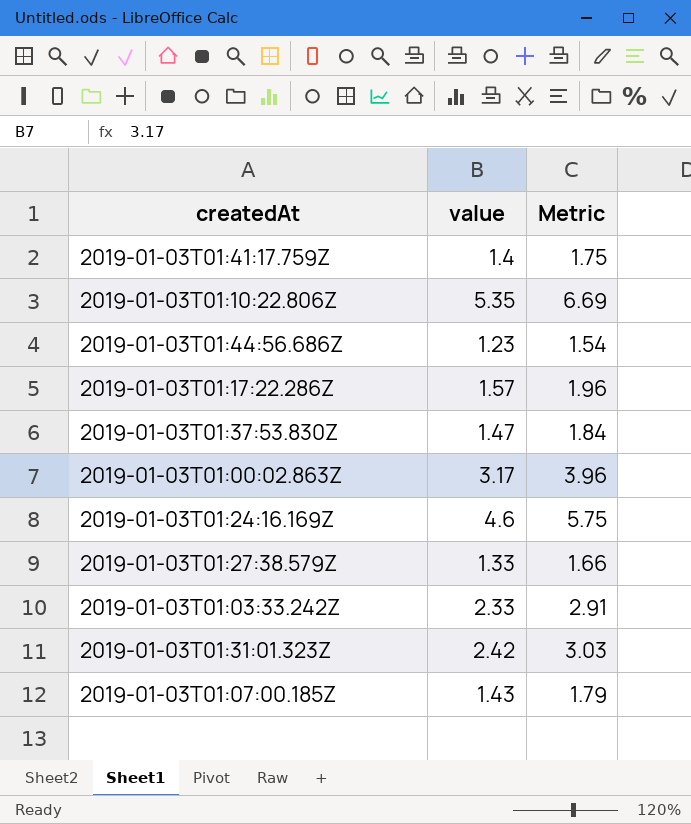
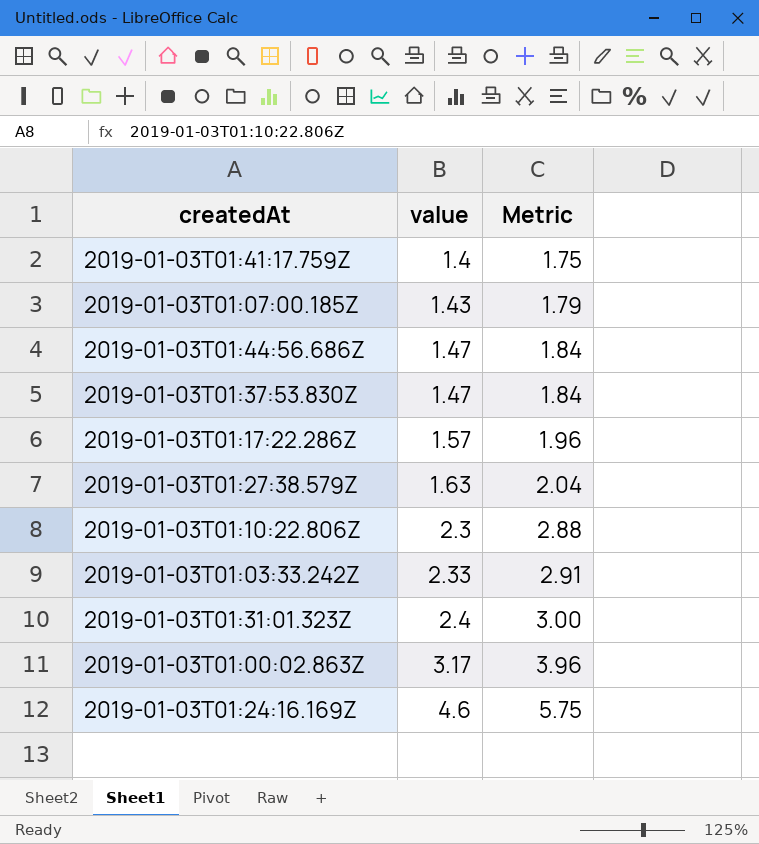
row order: none -> value ascending
2019-01-03T01:44:56.686Z | value: 1.23 -> 1.47
2019-01-03T01:44:56.686Z | Metric: 1.54 -> 1.84
2019-01-03T01:27:38.579Z | value: 1.33 -> 1.63
2019-01-03T01:27:38.579Z | Metric: 1.66 -> 2.04
2019-01-03T01:10:22.806Z | value: 5.35 -> 2.3
2019-01-03T01:10:22.806Z | Metric: 6.69 -> 2.88
2019-01-03T01:31:01.323Z | value: 2.42 -> 2.4
2019-01-03T01:31:01.323Z | Metric: 3.03 -> 3.00

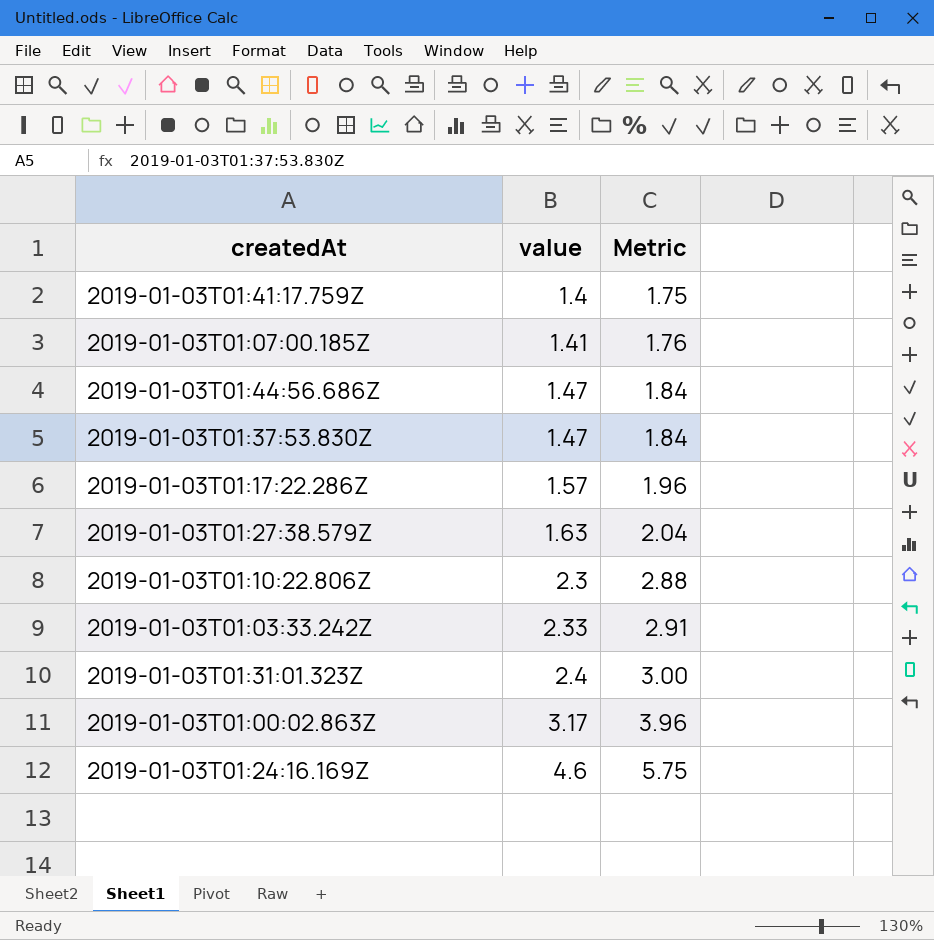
2019-01-03T01:07:00.185Z | value: 1.43 -> 1.41
2019-01-03T01:07:00.185Z | Metric: 1.79 -> 1.76

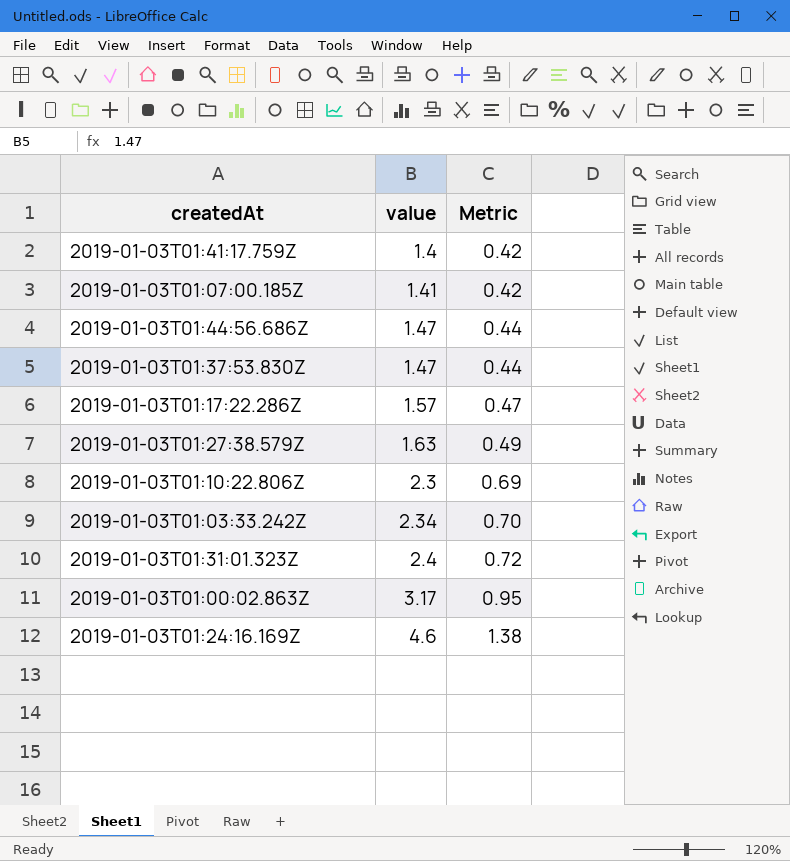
column Metric | formula: [value] * 1.25 -> [value] * 0.3
2019-01-03T01:03:33.242Z | value: 2.33 -> 2.34

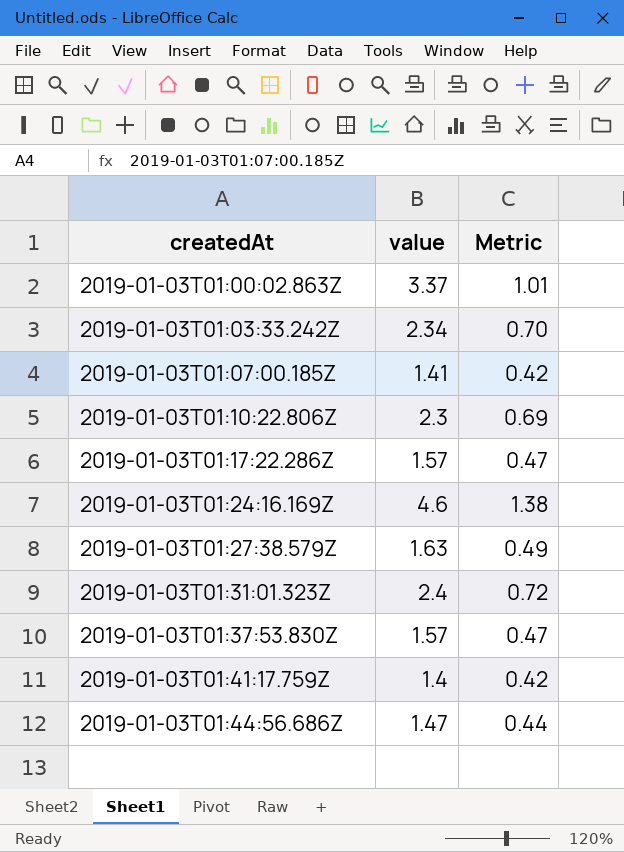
row order: value ascending -> createdAt ascending
2019-01-03T01:00:02.863Z | value: 3.17 -> 3.37
2019-01-03T01:00:02.863Z | Metric: 0.95 -> 1.01
2019-01-03T01:37:53.830Z | value: 1.47 -> 1.57
2019-01-03T01:37:53.830Z | Metric: 0.44 -> 0.47

